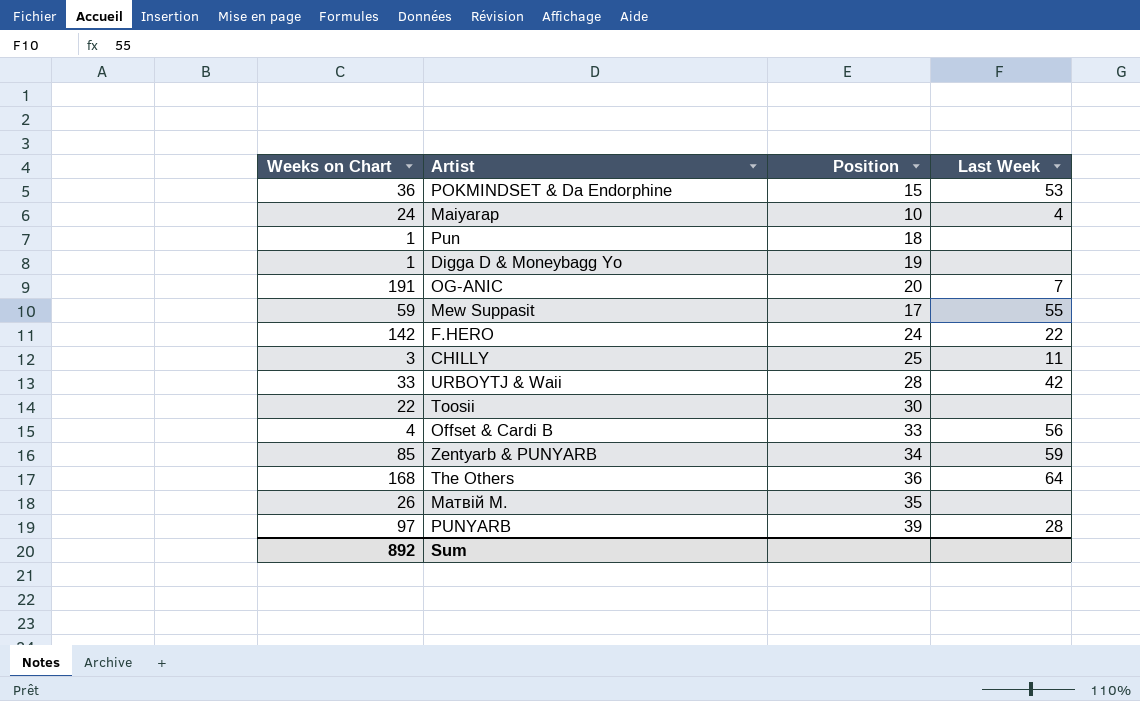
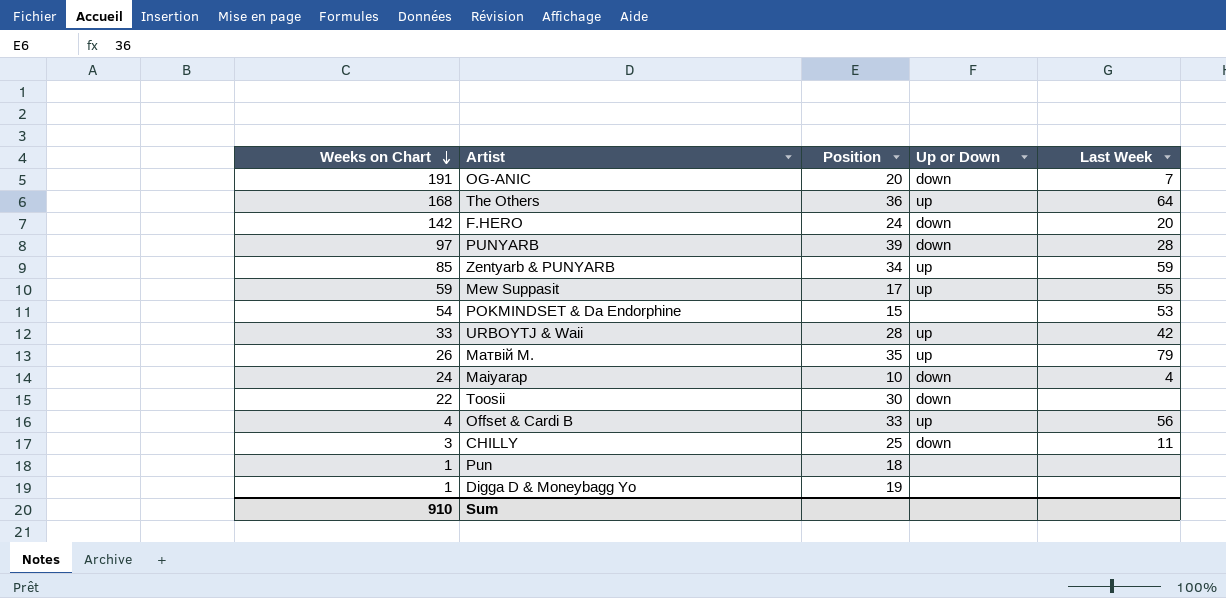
row order: none -> Weeks on Chart descending
column Up or Down | position: none -> 4
F.HERO | Last Week: 22 -> 20
POKMINDSET & Da Endorphine | Weeks on Chart: 36 -> 54
Матвій М. | Last Week: none -> 79
Sum | Weeks on Chart: 892 -> 910

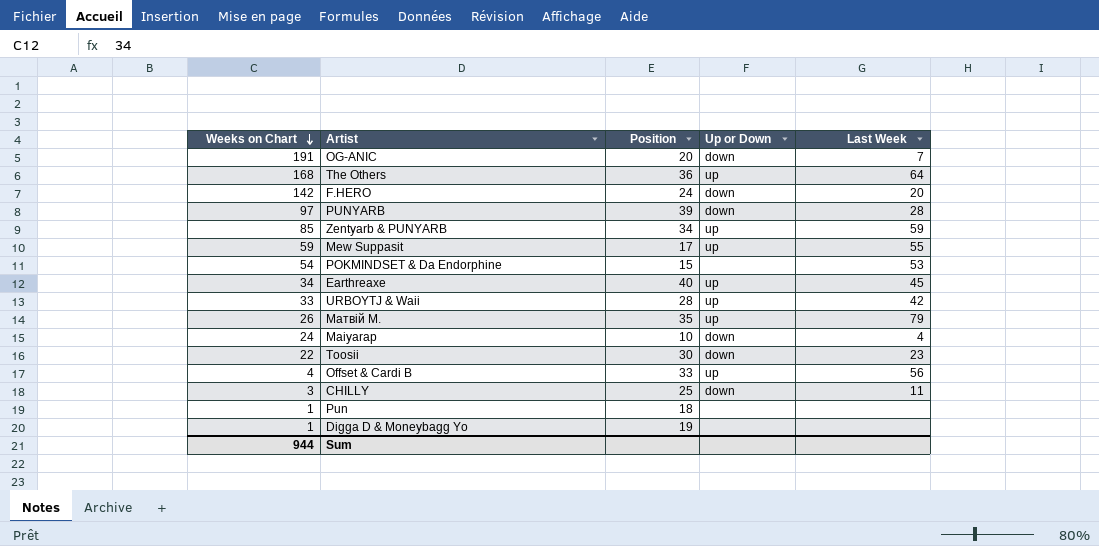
row Earthreaxe: none -> 34 | 40 | up | 45
Toosii | Last Week: none -> 23
Sum | Weeks on Chart: 910 -> 944

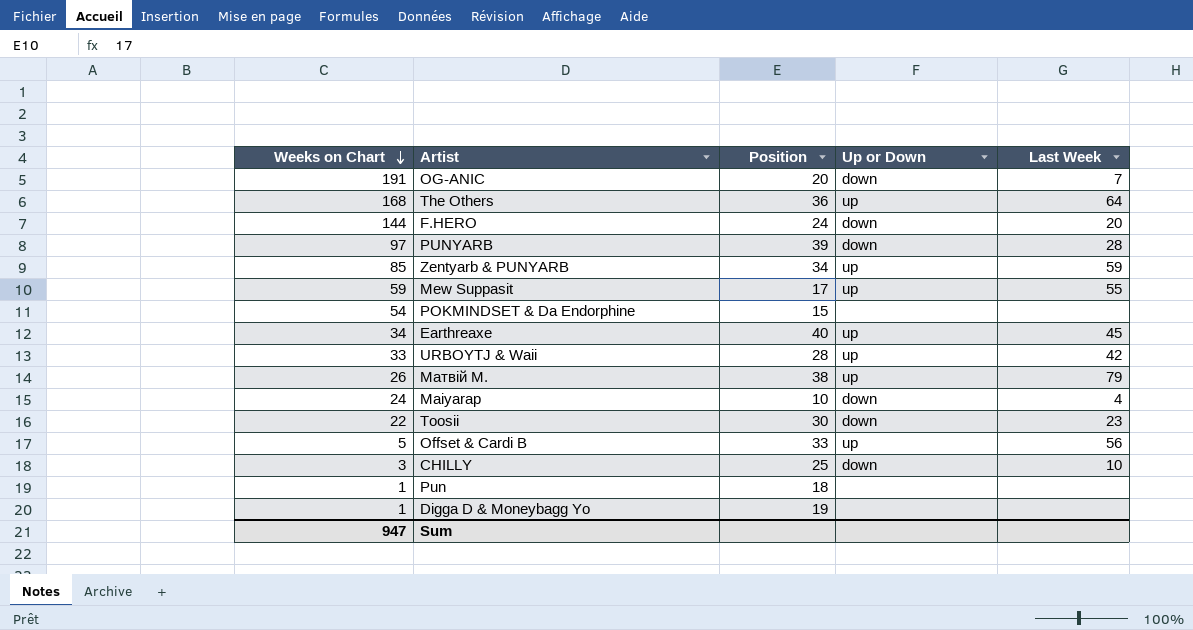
F.HERO | Weeks on Chart: 142 -> 144
POKMINDSET & Da Endorphine | Last Week: 53 -> none
Матвій М. | Position: 35 -> 38
Offset & Cardi B | Weeks on Chart: 4 -> 5
CHILLY | Last Week: 11 -> 10
Sum | Weeks on Chart: 944 -> 947

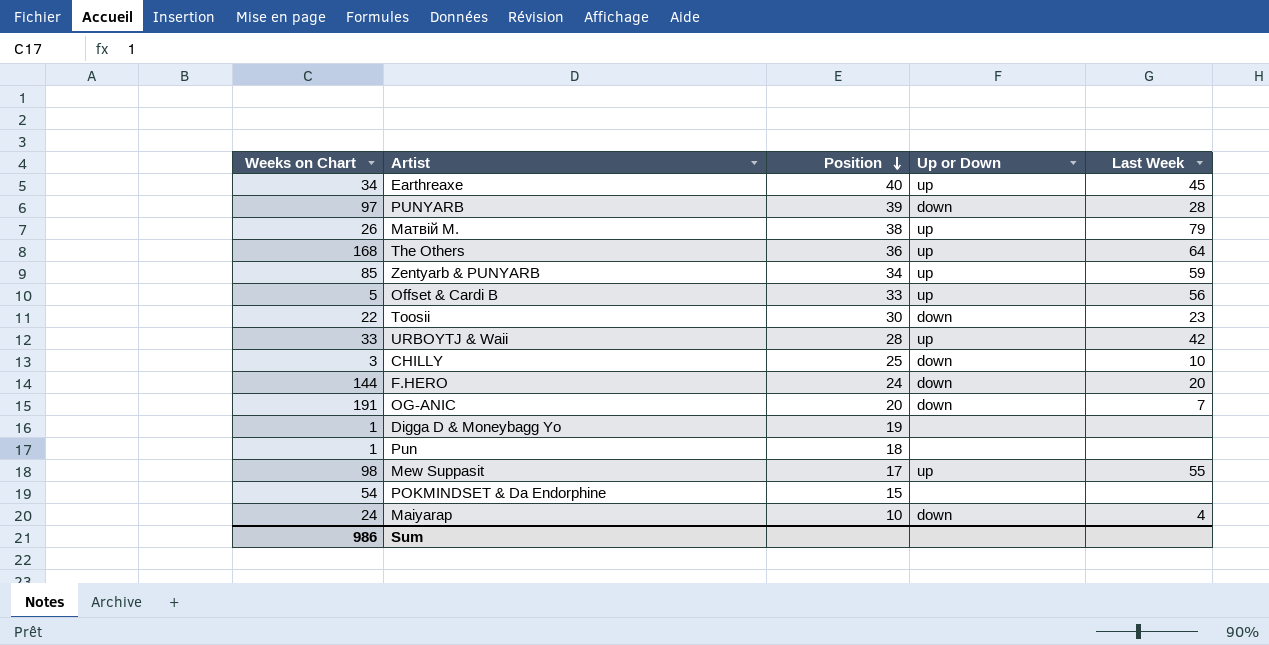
row order: Weeks on Chart descending -> Position descending
Mew Suppasit | Weeks on Chart: 59 -> 98
Sum | Weeks on Chart: 947 -> 986

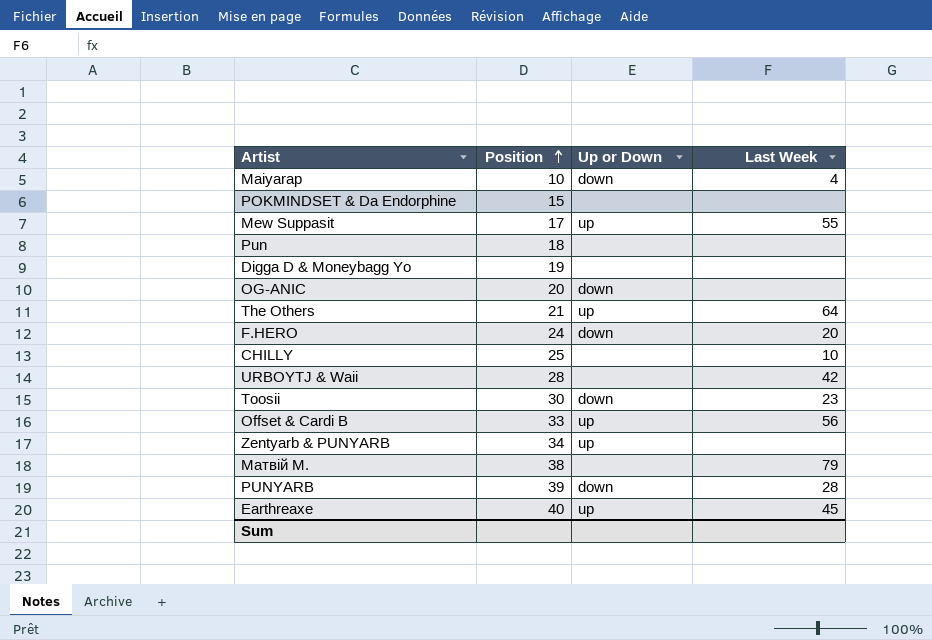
row order: Position descending -> Position ascending
column Weeks on Chart | position: 1 -> none
OG-ANIC | Last Week: 7 -> none
The Others | Position: 36 -> 21
CHILLY | Up or Down: down -> none
URBOYTJ & Waii | Up or Down: up -> none
Zentyarb & PUNYARB | Last Week: 59 -> none
Матвій М. | Up or Down: up -> none

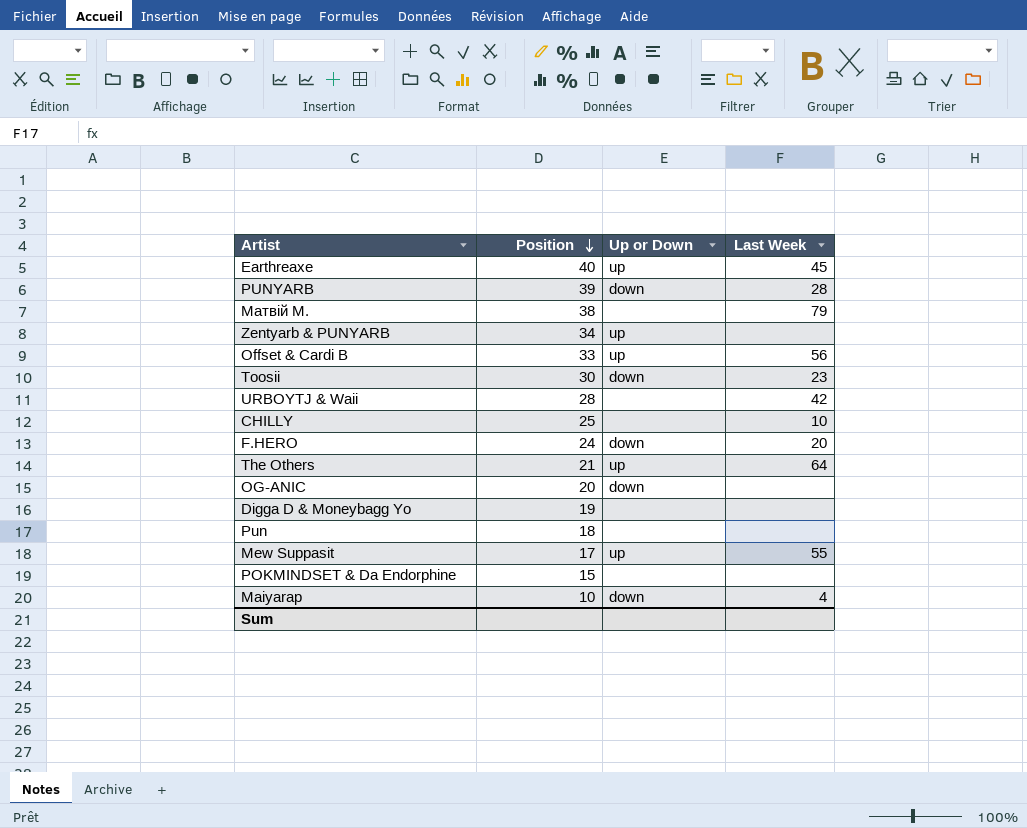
row order: Position ascending -> Position descending

